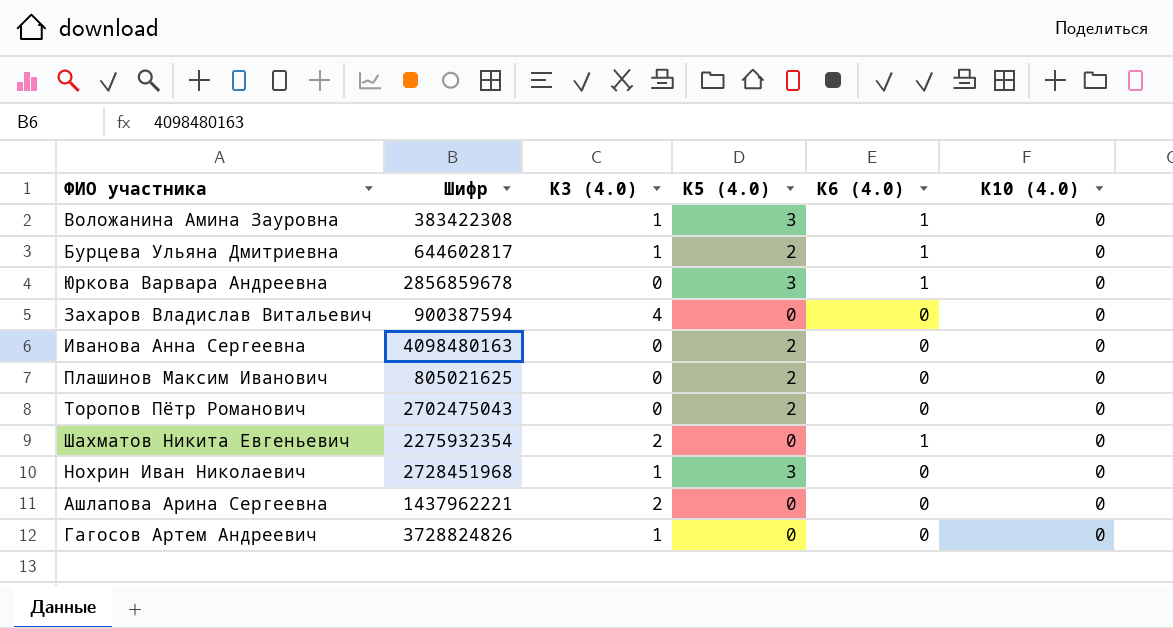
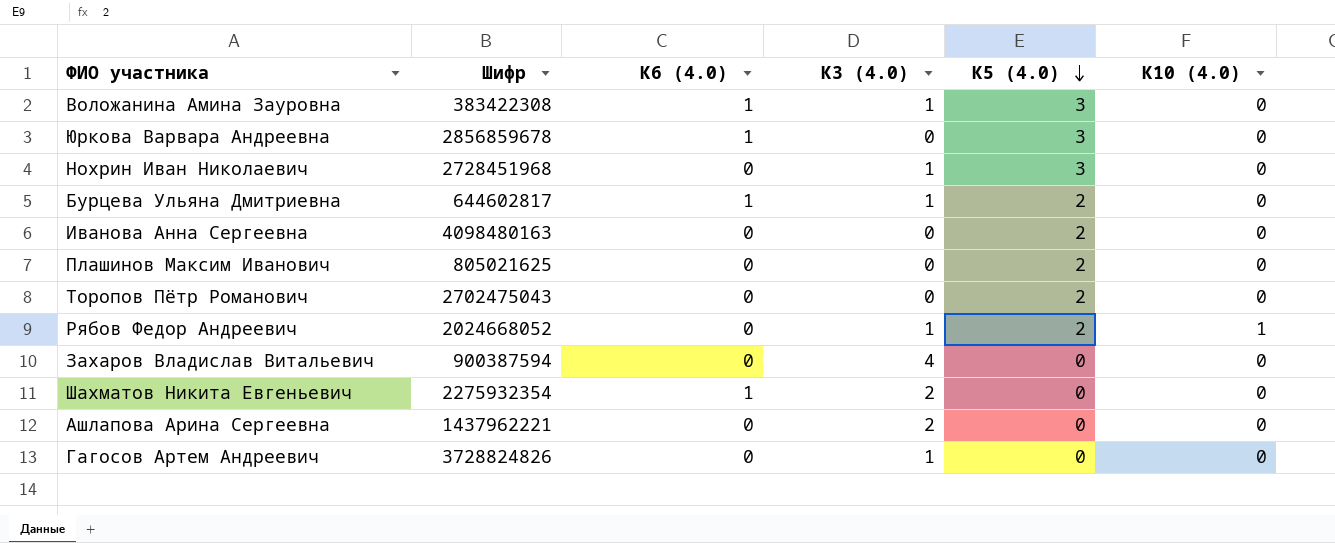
row order: none -> К5 (4.0) descending
column К6 (4.0) | position: 5 -> 3
row Рябов Федор Андреевич: none -> 2024668052 | 0 | 1 | 2 | 1

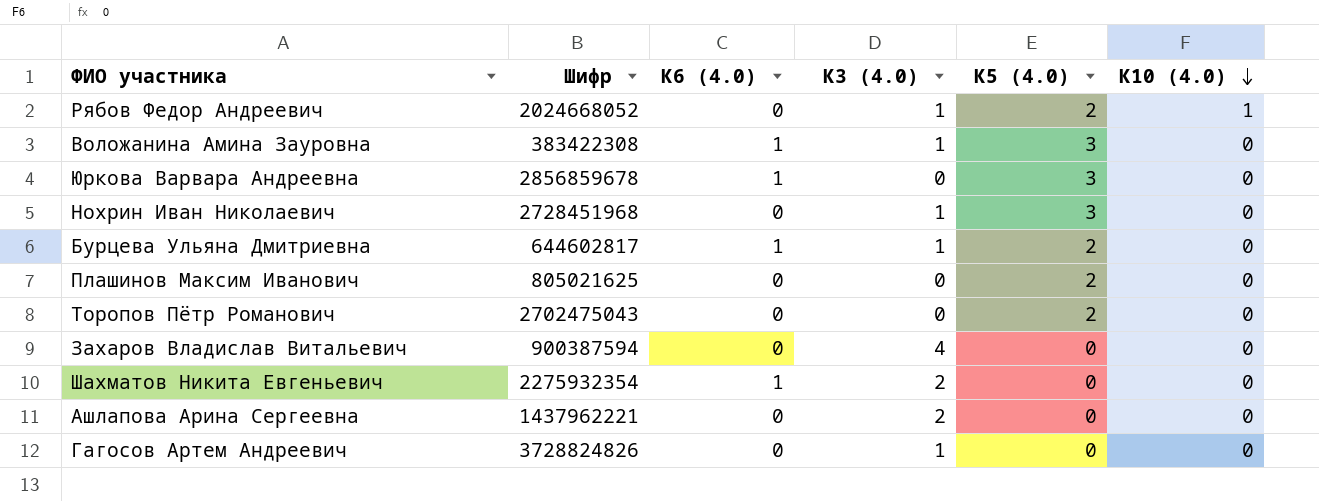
row order: К5 (4.0) descending -> К10 (4.0) descending
row Иванова Анна Сергеевна: 4098480163 | 0 | 0 | 2 | 0 -> none

